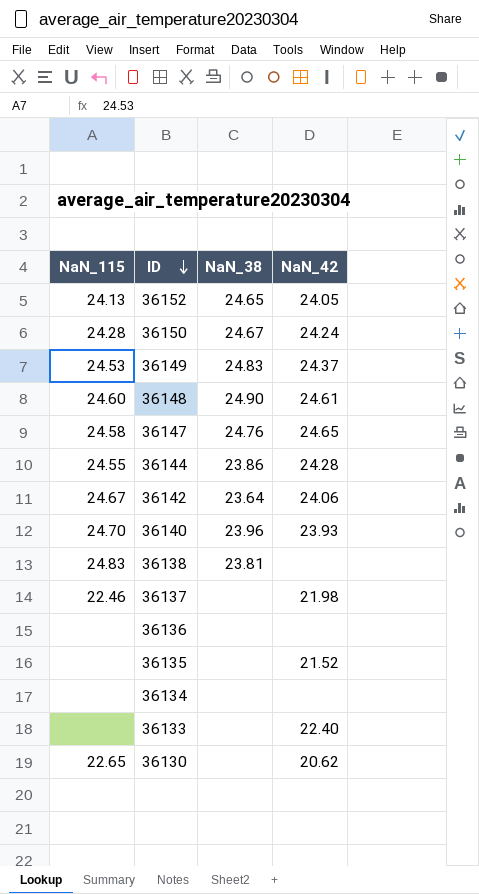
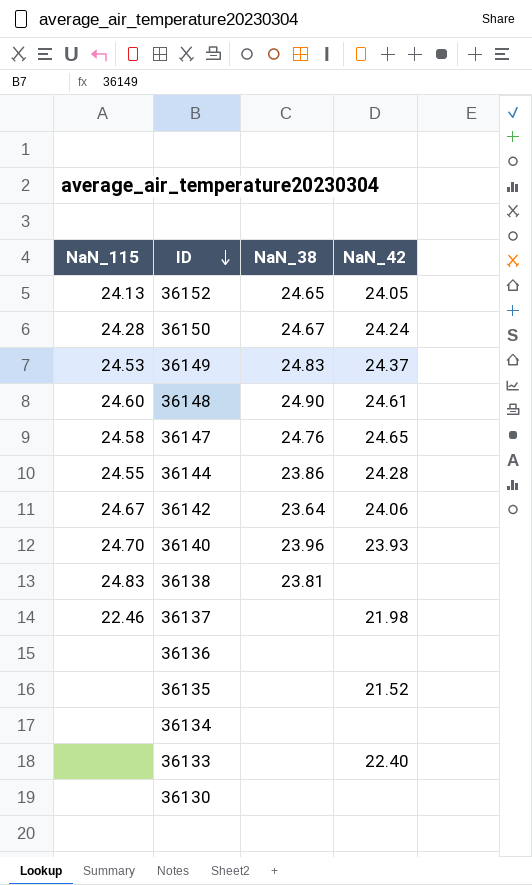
36130 | NaN_115: 22.65 -> none
36130 | NaN_42: 20.62 -> none

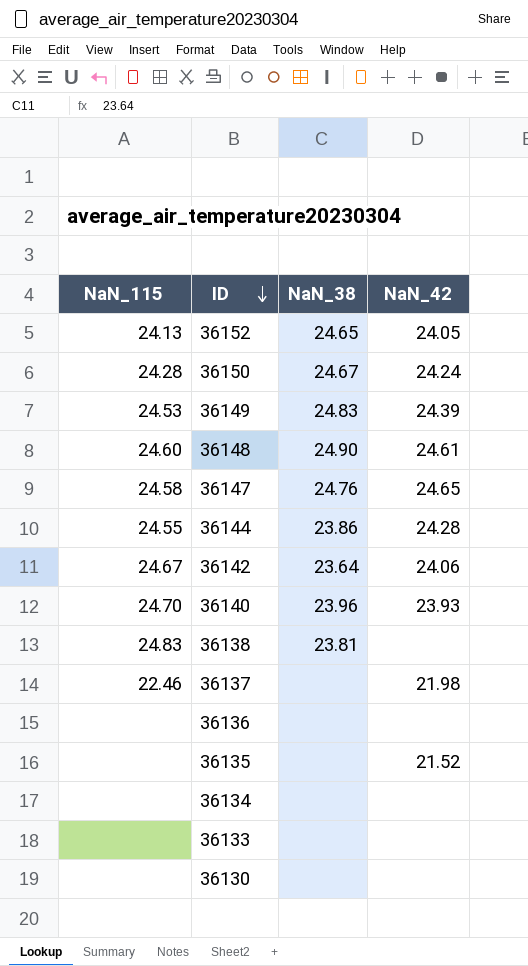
36149 | NaN_42: 24.37 -> 24.39
36133 | NaN_42: 22.40 -> none

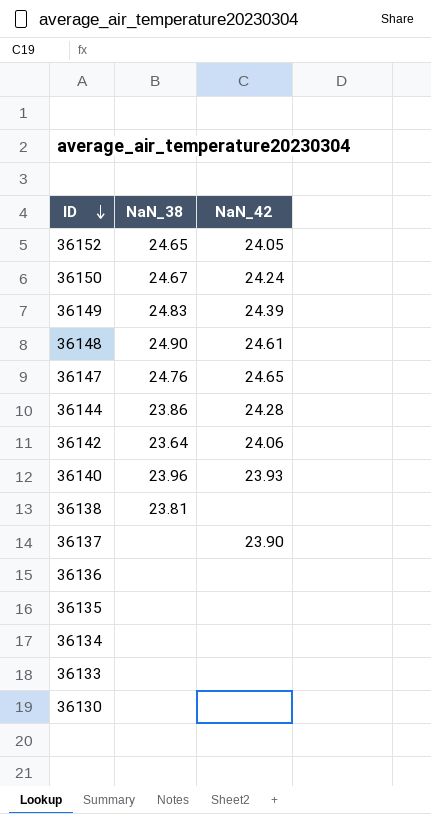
column NaN_115 | position: 1 -> none
36137 | NaN_42: 21.98 -> 23.90
36135 | NaN_42: 21.52 -> none

